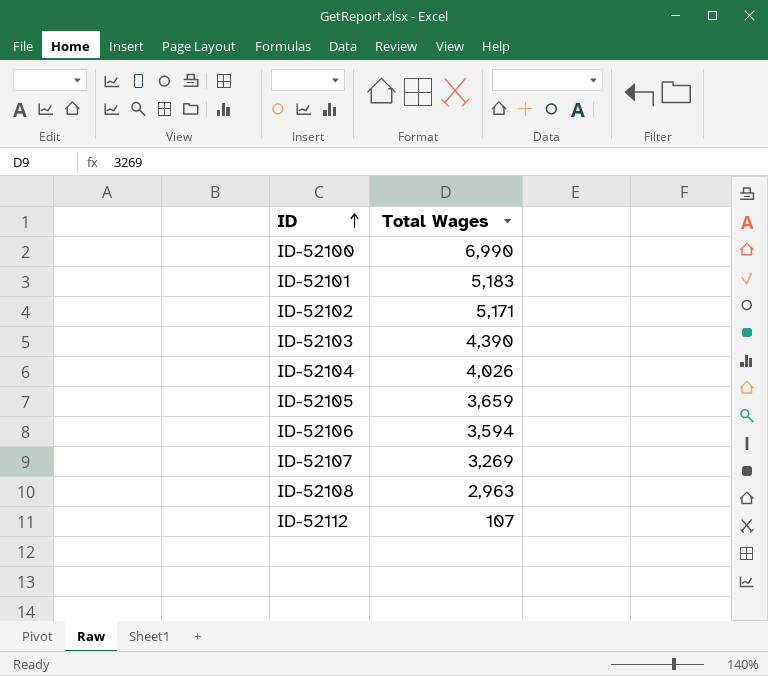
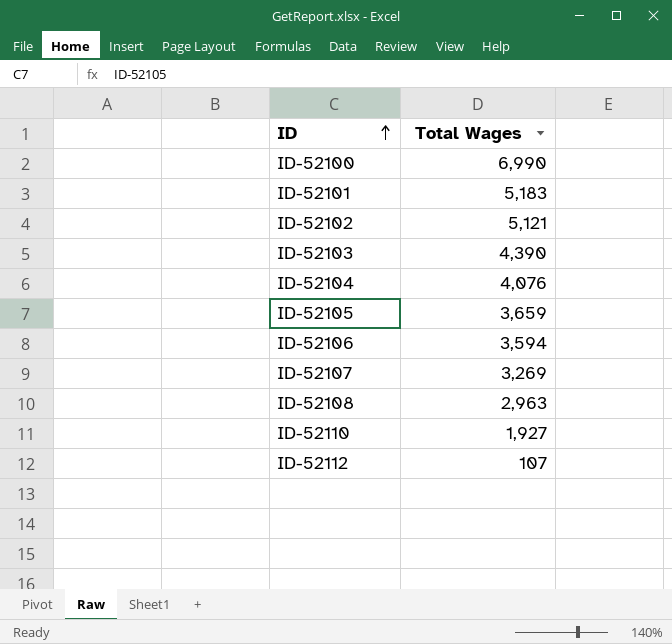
ID-52102 | Total Wages: 5,171 -> 5,121
ID-52104 | Total Wages: 4,026 -> 4,076
row ID-52110: none -> 1,927

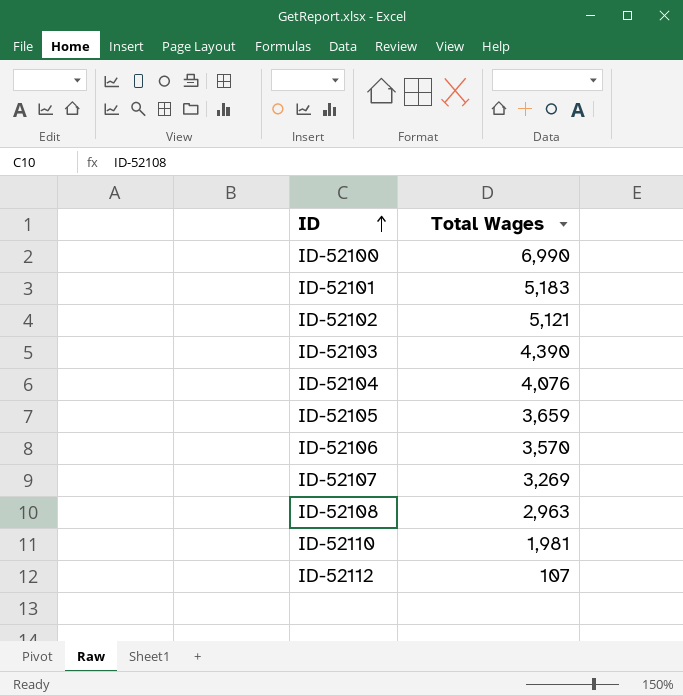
ID-52106 | Total Wages: 3,594 -> 3,570
ID-52110 | Total Wages: 1,927 -> 1,981

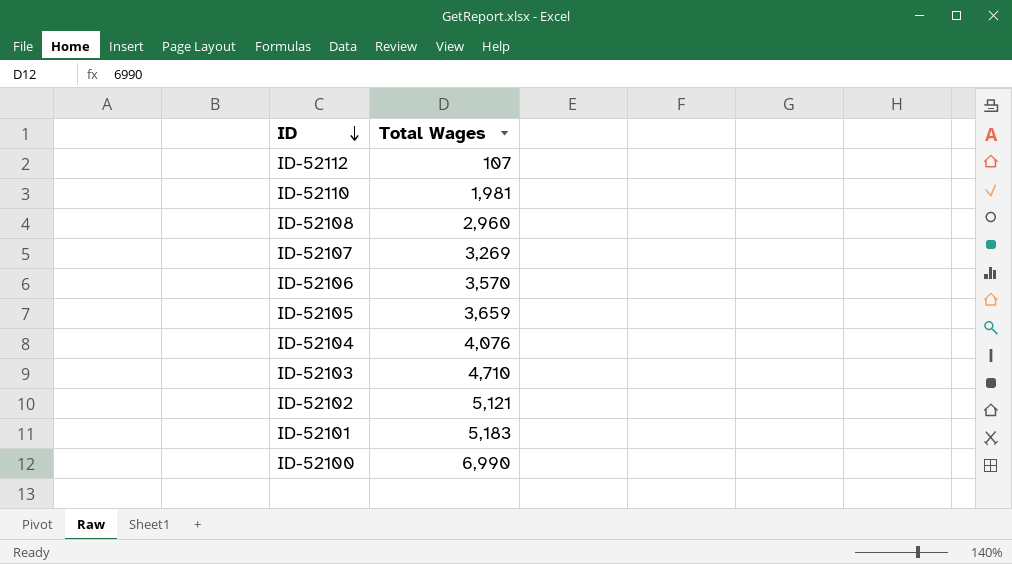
row order: ID ascending -> ID descending
ID-52108 | Total Wages: 2,963 -> 2,960
ID-52103 | Total Wages: 4,390 -> 4,710

